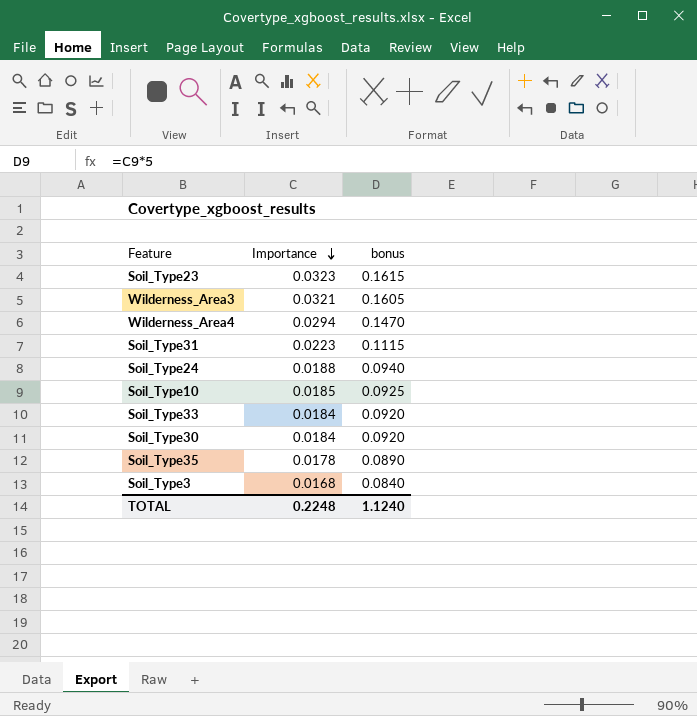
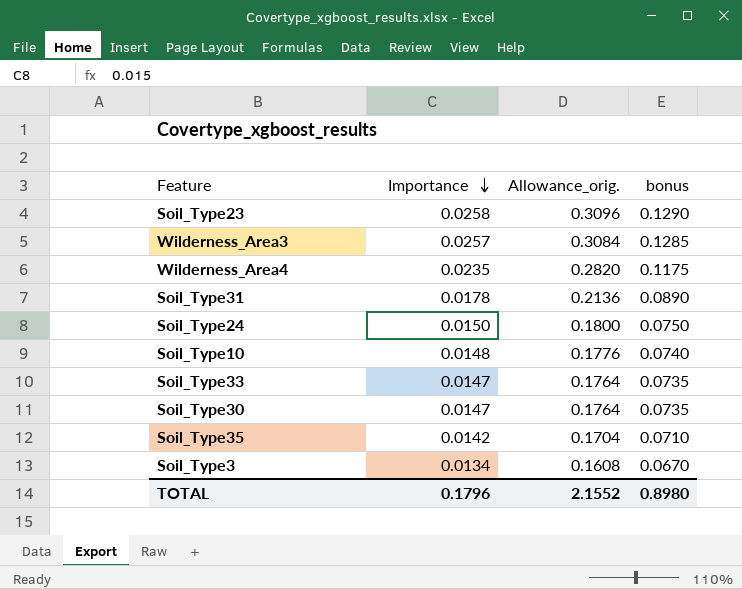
column Allowance_orig. | formula: none -> [Importance] * 12
Soil_Type23 | Importance: 0.0323 -> 0.0258
Soil_Type23 | bonus: 0.1615 -> 0.1290
Wilderness_Area3 | Importance: 0.0321 -> 0.0257
Wilderness_Area3 | bonus: 0.1605 -> 0.1285
Wilderness_Area4 | Importance: 0.0294 -> 0.0235
Wilderness_Area4 | bonus: 0.1470 -> 0.1175
Soil_Type31 | Importance: 0.0223 -> 0.0178
Soil_Type31 | bonus: 0.1115 -> 0.0890
Soil_Type24 | Importance: 0.0188 -> 0.0150
Soil_Type24 | bonus: 0.0940 -> 0.0750
Soil_Type10 | Importance: 0.0185 -> 0.0148
Soil_Type10 | bonus: 0.0925 -> 0.0740
Soil_Type33 | Importance: 0.0184 -> 0.0147
Soil_Type33 | bonus: 0.0920 -> 0.0735
Soil_Type30 | Importance: 0.0184 -> 0.0147
Soil_Type30 | bonus: 0.0920 -> 0.0735
Soil_Type35 | Importance: 0.0178 -> 0.0142
Soil_Type35 | bonus: 0.0890 -> 0.0710
Soil_Type3 | Importance: 0.0168 -> 0.0134
Soil_Type3 | bonus: 0.0840 -> 0.0670
TOTAL | Importance: 0.2248 -> 0.1796
TOTAL | bonus: 1.1240 -> 0.8980

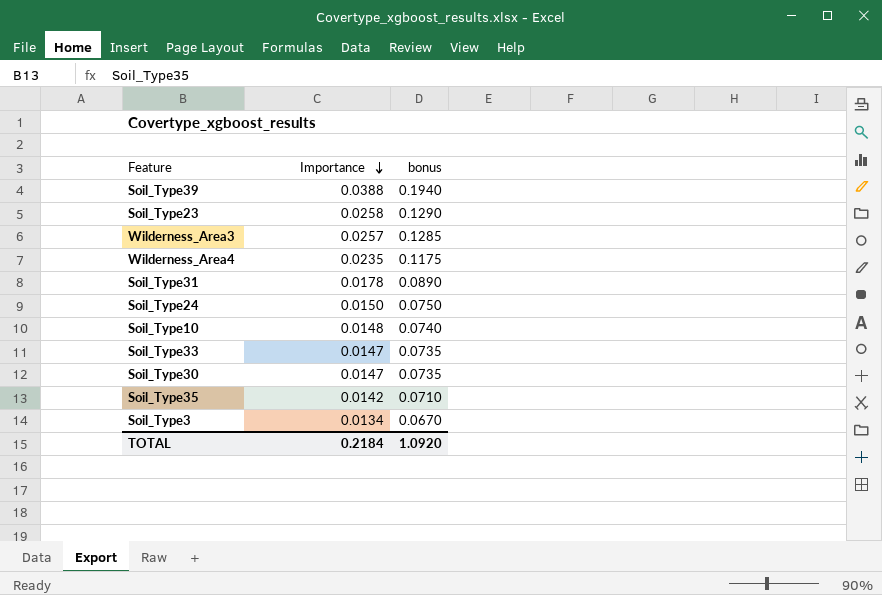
column Allowance_orig. | formula: [Importance] * 12 -> none
row Soil_Type39: none -> 0.0388 | 0.1940
TOTAL | Importance: 0.1796 -> 0.2184
TOTAL | bonus: 0.8980 -> 1.0920

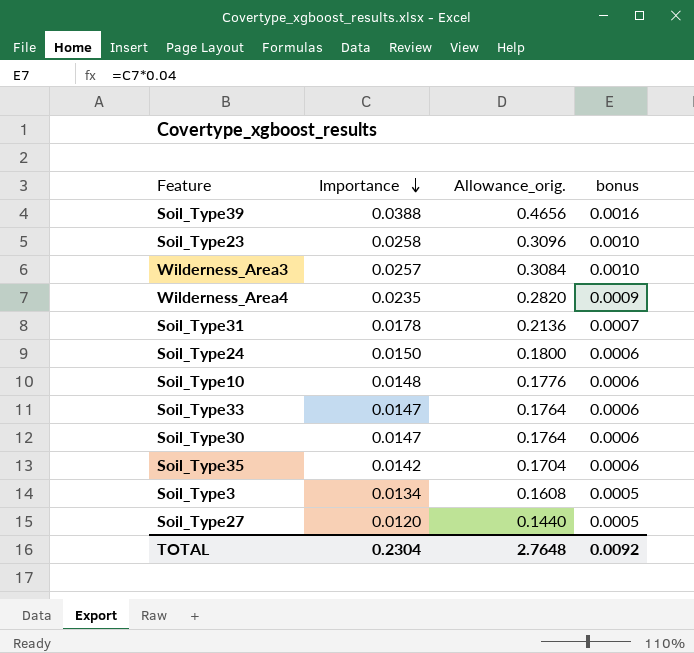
column Allowance_orig. | formula: none -> [Importance] * 12
column bonus | formula: [Importance] * 5 -> [Importance] * 0.04
row Soil_Type27: none -> 0.0120 | 0.1440 | 0.0005
TOTAL | Importance: 0.2184 -> 0.2304
TOTAL | bonus: 1.0920 -> 0.0092

